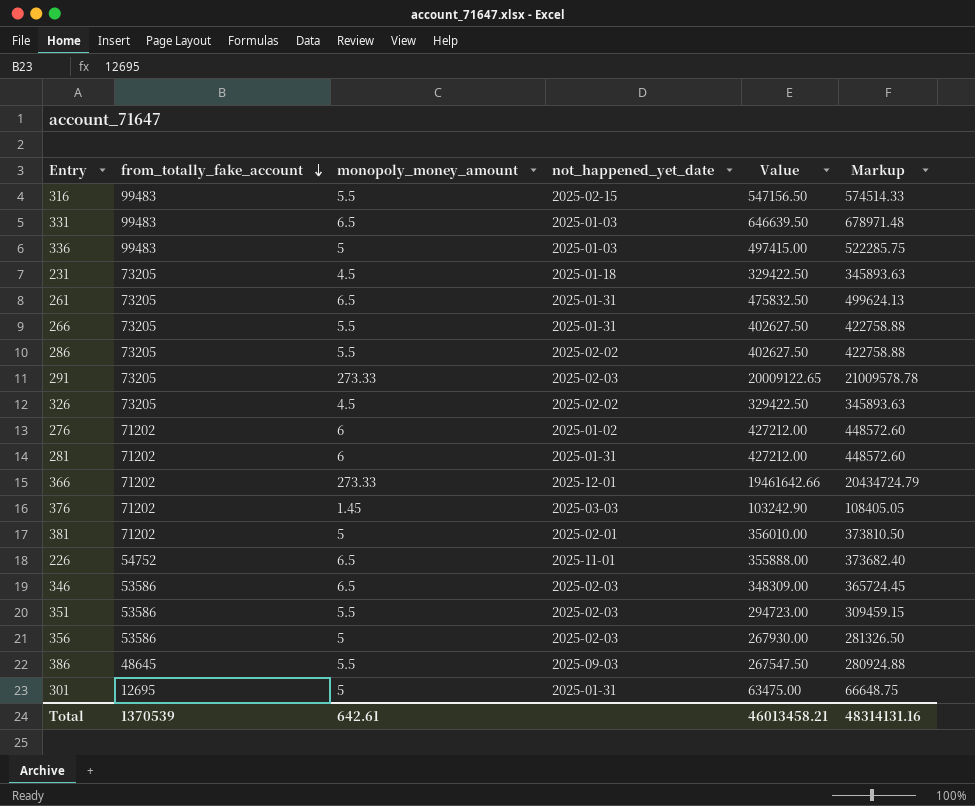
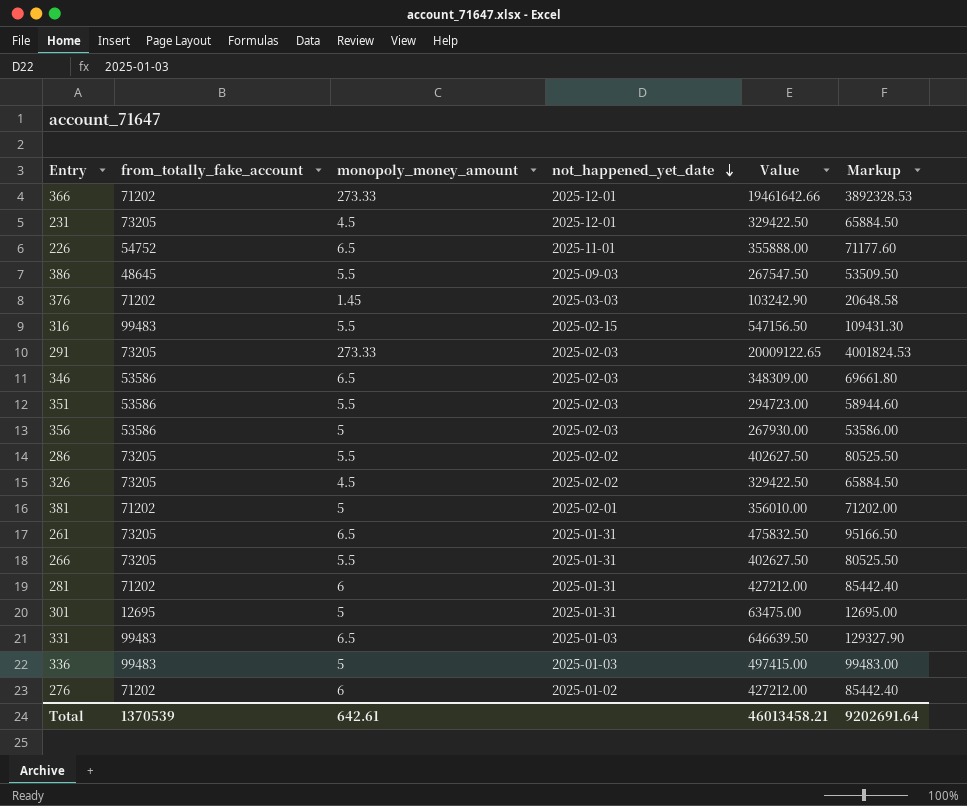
row order: from_totally_fake_account descending -> not_happened_yet_date descending
column Markup | formula: [Value] * 1.05 -> [Value] * 0.2
231 | not_happened_yet_date: 2025-01-18 -> 2025-12-01
Total | Markup: 48314131.16 -> 9202691.64

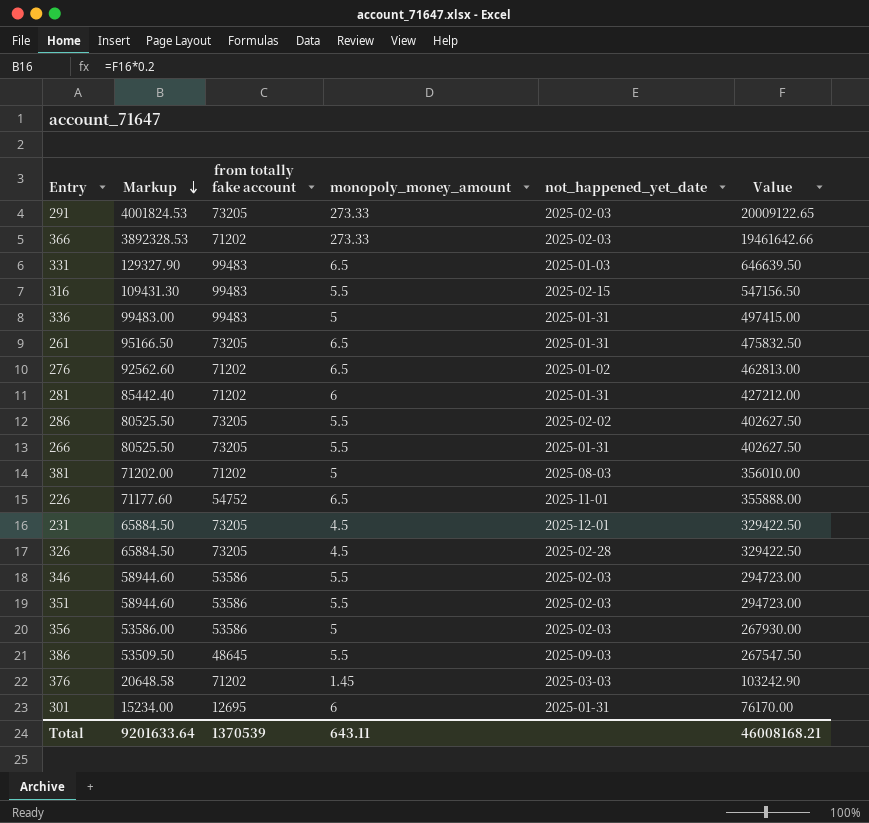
row order: not_happened_yet_date descending -> Markup descending
column Markup | position: 6 -> 2
column name: from_totally_fake_account -> from totally fake account
366 | not_happened_yet_date: 2025-12-01 -> 2025-02-03
336 | not_happened_yet_date: 2025-01-03 -> 2025-01-31
276 | Markup: 85442.40 -> 92562.60
276 | monopoly_money_amount: 6 -> 6.5
276 | Value: 427212.00 -> 462813.00
381 | not_happened_yet_date: 2025-02-01 -> 2025-08-03
326 | not_happened_yet_date: 2025-02-02 -> 2025-02-28
346 | Markup: 69661.80 -> 58944.60
346 | monopoly_money_amount: 6.5 -> 5.5
346 | Value: 348309.00 -> 294723.00
301 | Markup: 12695.00 -> 15234.00
301 | monopoly_money_amount: 5 -> 6
301 | Value: 63475.00 -> 76170.00
Total | Markup: 9202691.64 -> 9201633.64
Total | monopoly_money_amount: 642.61 -> 643.11
Total | Value: 46013458.21 -> 46008168.21

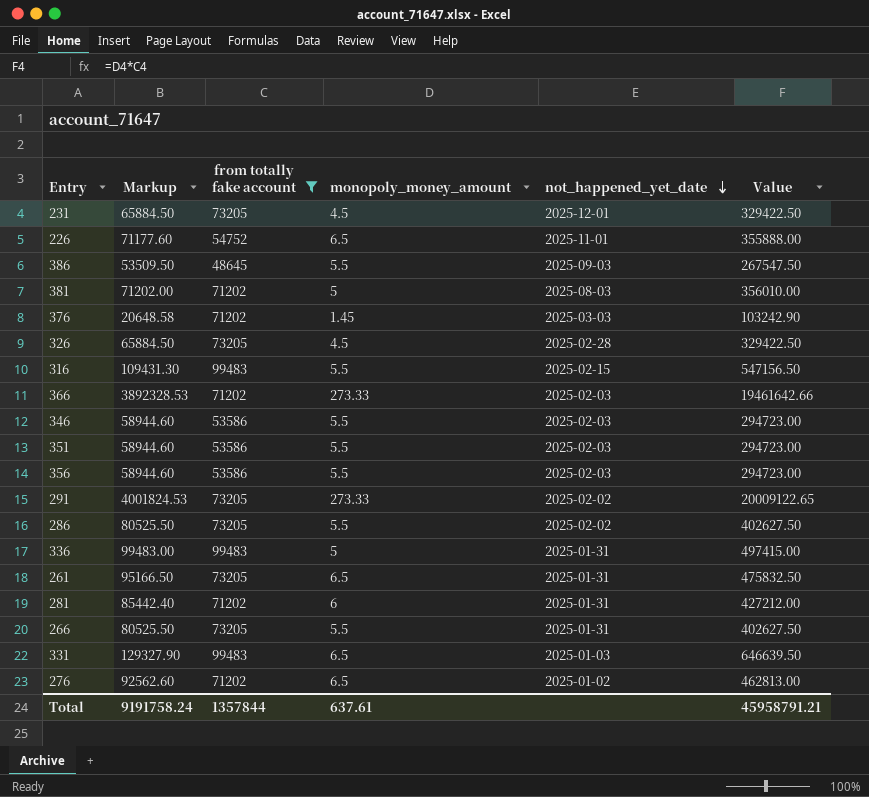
filter: none -> from totally fake account != 12695
row order: Markup descending -> not_happened_yet_date descending
356 | Markup: 53586.00 -> 58944.60
356 | monopoly_money_amount: 5 -> 5.5
356 | Value: 267930.00 -> 294723.00
291 | not_happened_yet_date: 2025-02-03 -> 2025-02-02
Total | Markup: 9201633.64 -> 9191758.24
Total | from totally fake account: 1370539 -> 1357844
Total | monopoly_money_amount: 643.11 -> 637.61
Total | Value: 46008168.21 -> 45958791.21

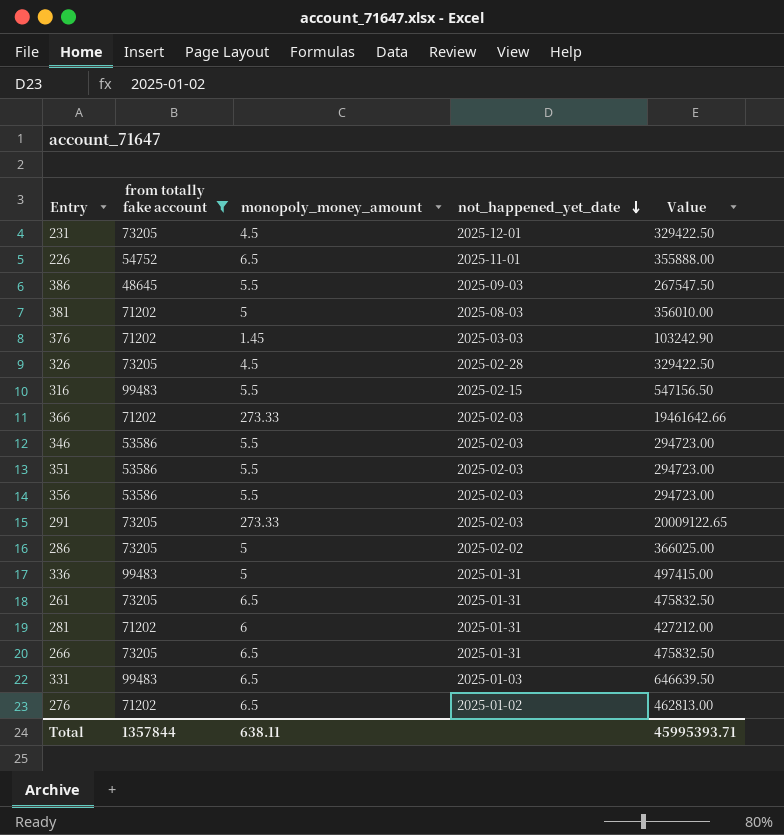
column Markup | formula: [Value] * 0.2 -> none
291 | not_happened_yet_date: 2025-02-02 -> 2025-02-03
286 | monopoly_money_amount: 5.5 -> 5
286 | Value: 402627.50 -> 366025.00
266 | monopoly_money_amount: 5.5 -> 6.5
266 | Value: 402627.50 -> 475832.50
Total | monopoly_money_amount: 637.61 -> 638.11
Total | Value: 45958791.21 -> 45995393.71

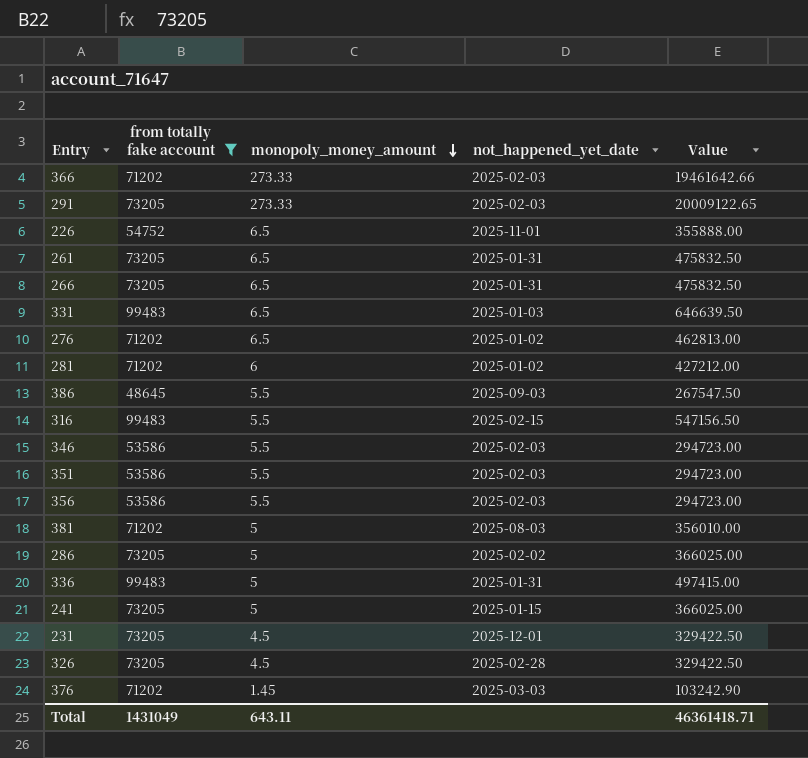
row order: not_happened_yet_date descending -> monopoly_money_amount descending
281 | not_happened_yet_date: 2025-01-31 -> 2025-01-02
row 241: none -> 73205 | 5 | 2025-01-15 | 366025.00
Total | from totally fake account: 1357844 -> 1431049
Total | monopoly_money_amount: 638.11 -> 643.11
Total | Value: 45995393.71 -> 46361418.71

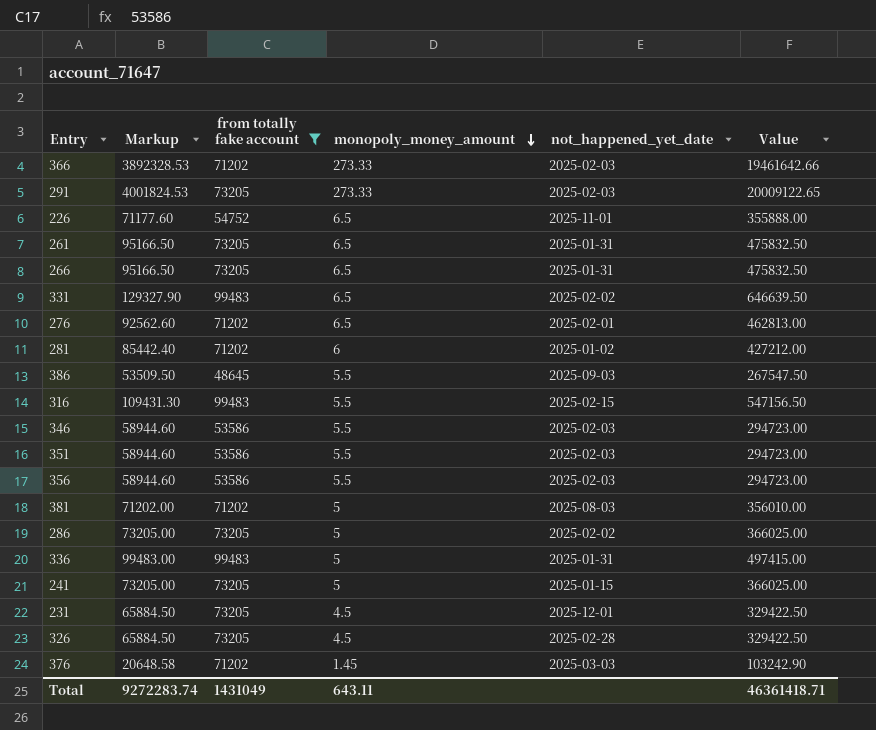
column Markup | formula: none -> [Value] * 0.2
331 | not_happened_yet_date: 2025-01-03 -> 2025-02-02
276 | not_happened_yet_date: 2025-01-02 -> 2025-02-01

